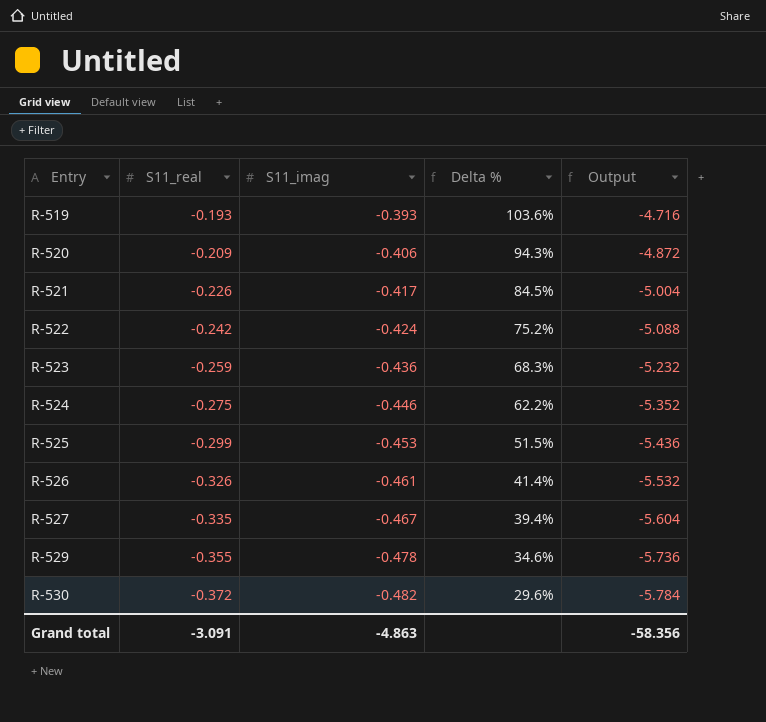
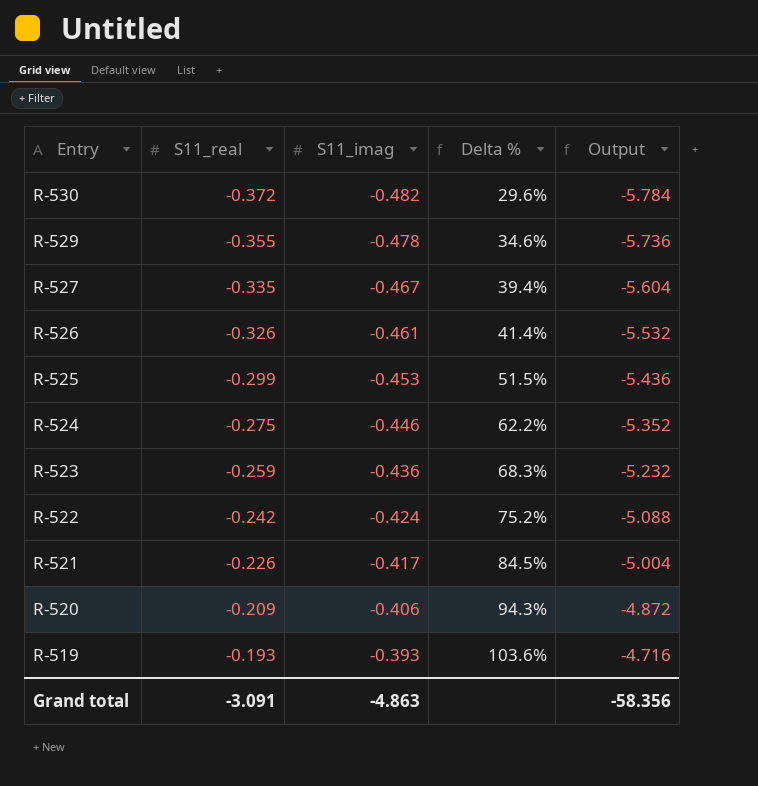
row order: Entry ascending -> Entry descending

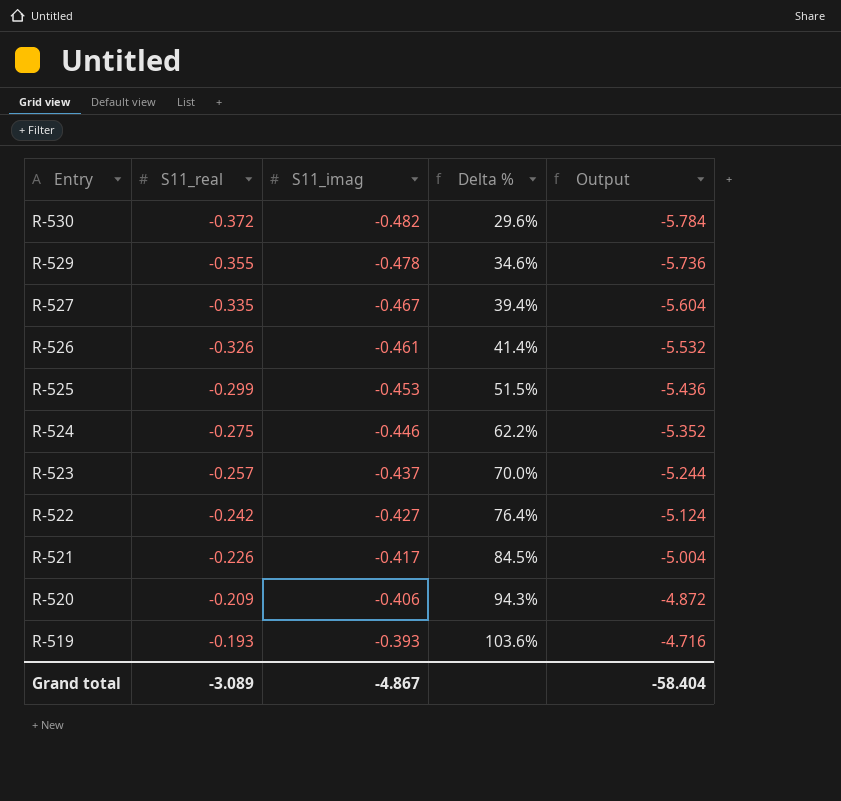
R-523 | S11_real: -0.259 -> -0.257
R-523 | S11_imag: -0.436 -> -0.437
R-523 | Delta %: 68.3% -> 70.0%
R-523 | Output: -5.232 -> -5.244
R-522 | S11_imag: -0.424 -> -0.427
R-522 | Delta %: 75.2% -> 76.4%
R-522 | Output: -5.088 -> -5.124
Grand total | S11_real: -3.091 -> -3.089
Grand total | S11_imag: -4.863 -> -4.867
Grand total | Output: -58.356 -> -58.404

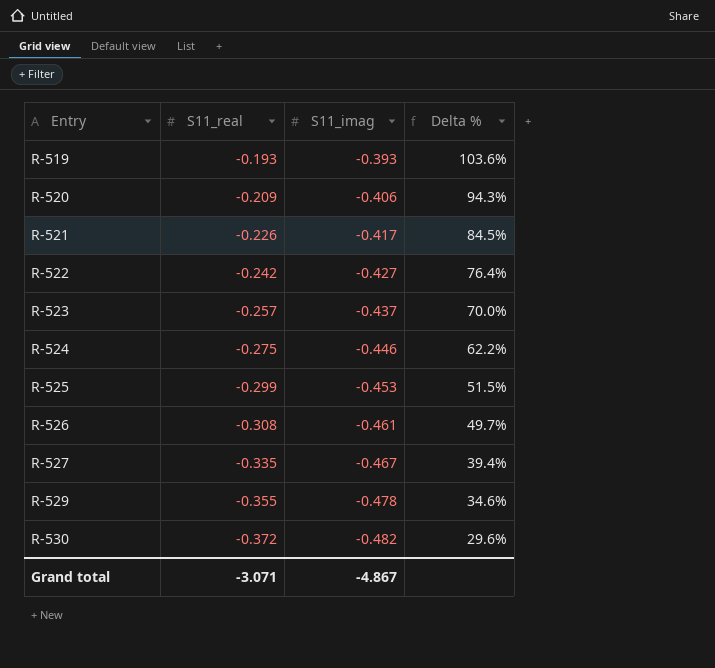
row order: Entry descending -> Entry ascending
column Output | formula: [S11_imag] * 12 -> none
R-526 | S11_real: -0.326 -> -0.308
R-526 | Delta %: 41.4% -> 49.7%
Grand total | S11_real: -3.089 -> -3.071

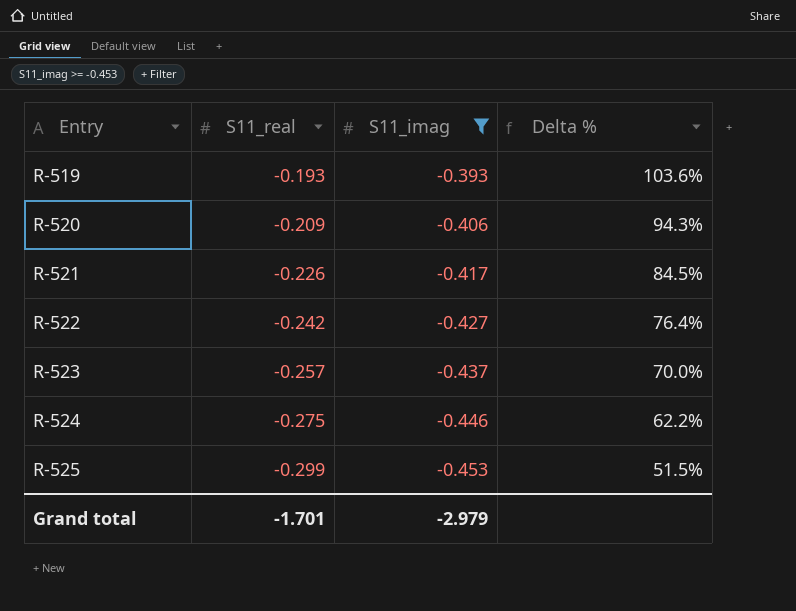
filter: none -> S11_imag >= -0.453
Grand total | S11_real: -3.071 -> -1.701
Grand total | S11_imag: -4.867 -> -2.979

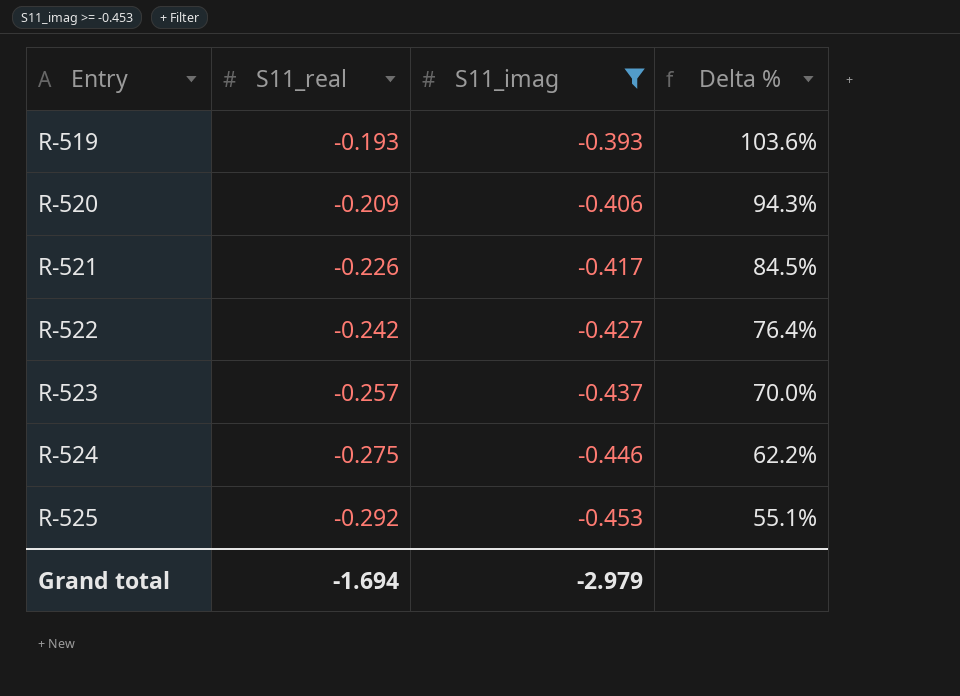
R-525 | S11_real: -0.299 -> -0.292
R-525 | Delta %: 51.5% -> 55.1%
Grand total | S11_real: -1.701 -> -1.694

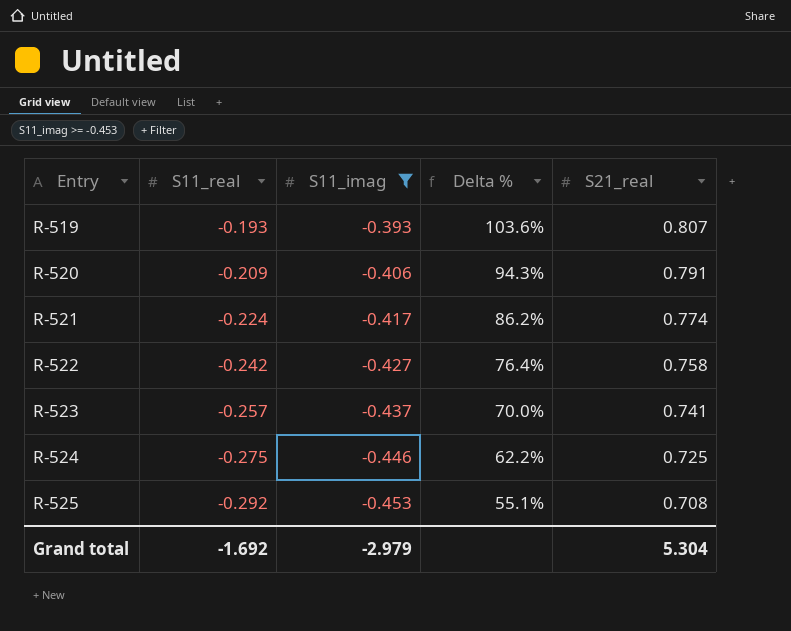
column S21_real | position: none -> 5
R-521 | S11_real: -0.226 -> -0.224
R-521 | Delta %: 84.5% -> 86.2%
Grand total | S11_real: -1.694 -> -1.692

